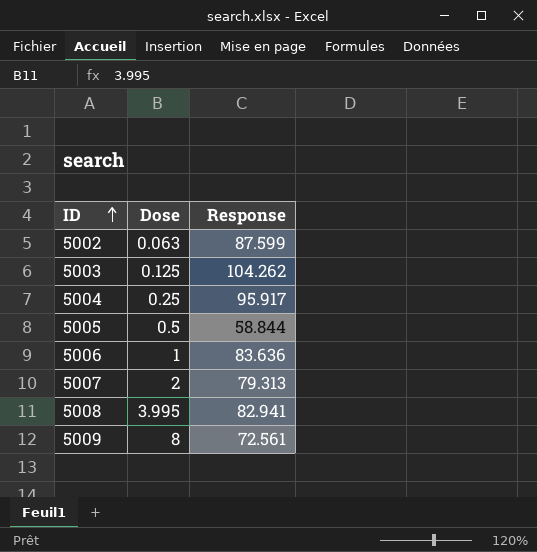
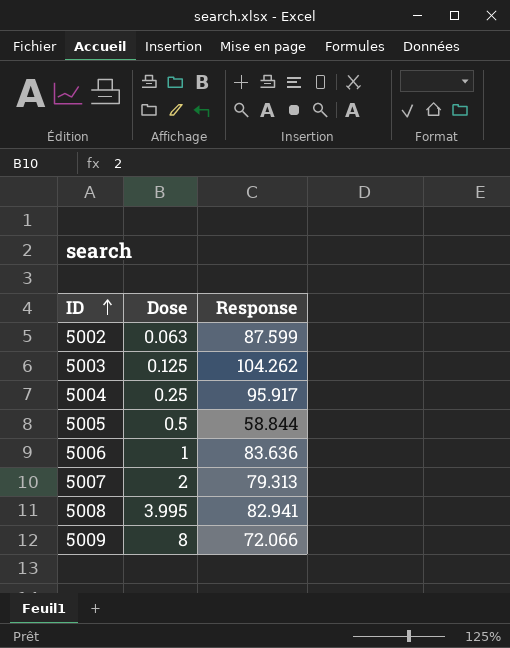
5009 | Response: 72.561 -> 72.066

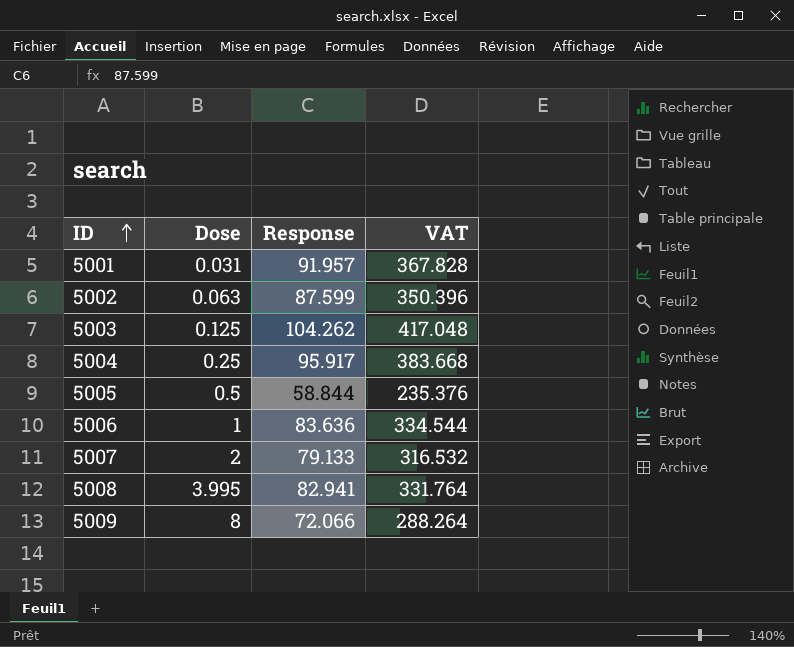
column VAT | formula: none -> [Response] * 4
row 5001: none -> 0.031 | 91.957 | 367.828
5007 | Response: 79.313 -> 79.133

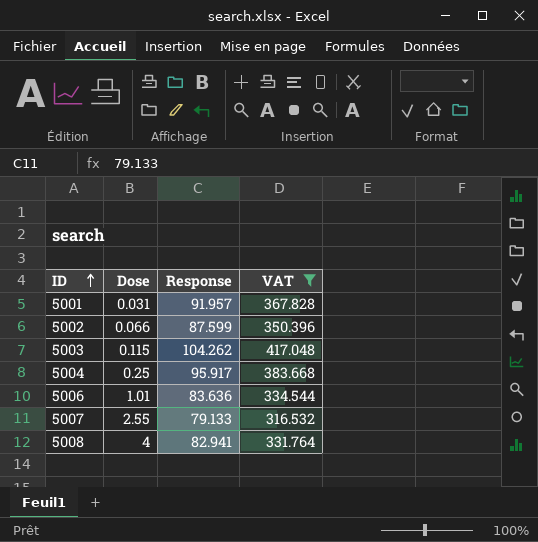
filter: none -> VAT >= 316.532
5002 | Dose: 0.063 -> 0.066
5003 | Dose: 0.125 -> 0.115
5006 | Dose: 1 -> 1.01
5007 | Dose: 2 -> 2.55
5008 | Dose: 3.995 -> 4

